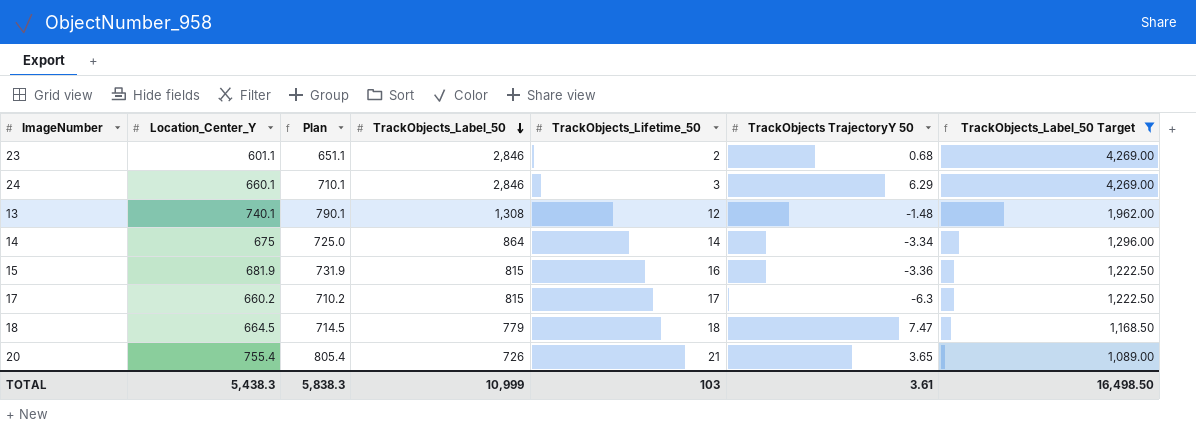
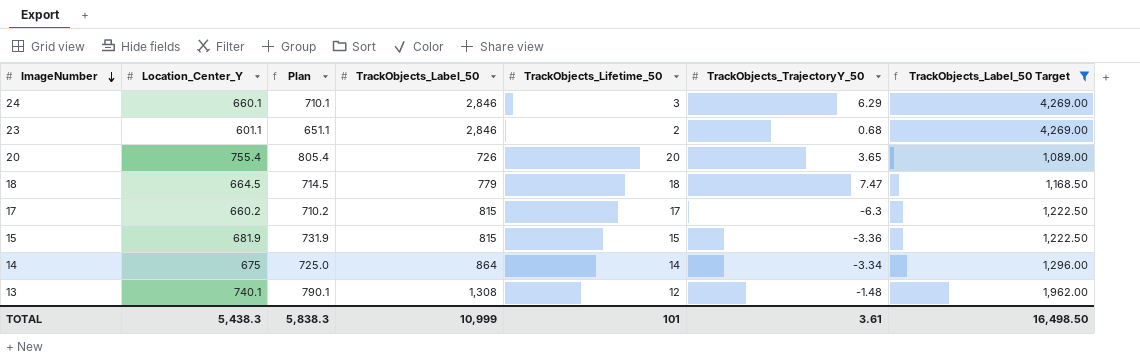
row order: TrackObjects_Label_50 descending -> ImageNumber descending
column name: TrackObjects TrajectoryY 50 -> TrackObjects_TrajectoryY_50
20 | TrackObjects_Lifetime_50: 21 -> 20
15 | TrackObjects_Lifetime_50: 16 -> 15
TOTAL | TrackObjects_Lifetime_50: 103 -> 101

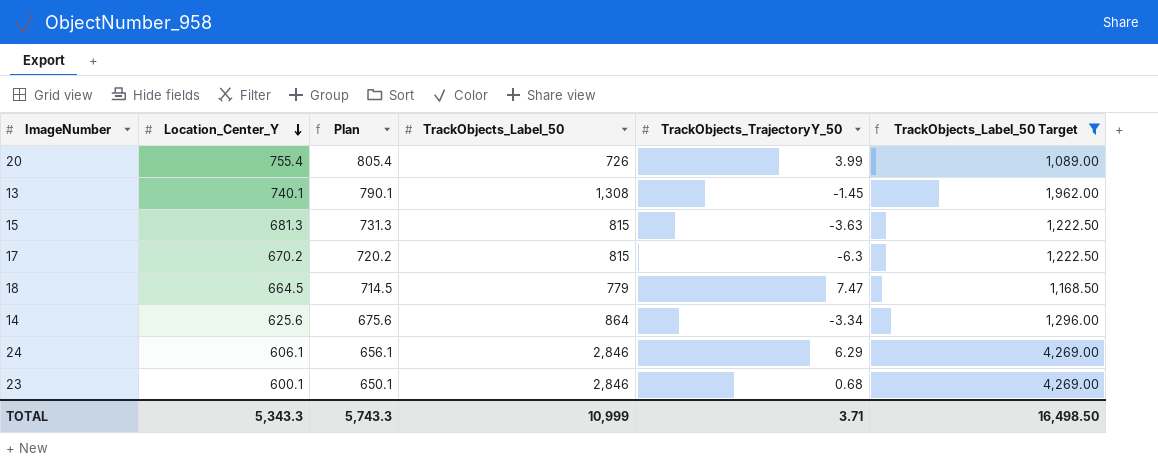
row order: ImageNumber descending -> Location_Center_Y descending
column TrackObjects_Lifetime_50 | position: 5 -> none
20 | TrackObjects_TrajectoryY_50: 3.65 -> 3.99
13 | TrackObjects_TrajectoryY_50: -1.48 -> -1.45
15 | Location_Center_Y: 681.9 -> 681.3
15 | Plan: 731.9 -> 731.3
15 | TrackObjects_TrajectoryY_50: -3.36 -> -3.63
17 | Location_Center_Y: 660.2 -> 670.2
17 | Plan: 710.2 -> 720.2
14 | Location_Center_Y: 675 -> 625.6
14 | Plan: 725.0 -> 675.6
24 | Location_Center_Y: 660.1 -> 606.1
24 | Plan: 710.1 -> 656.1
23 | Location_Center_Y: 601.1 -> 600.1
23 | Plan: 651.1 -> 650.1
TOTAL | Location_Center_Y: 5,438.3 -> 5,343.3
TOTAL | Plan: 5,838.3 -> 5,743.3
TOTAL | TrackObjects_TrajectoryY_50: 3.61 -> 3.71

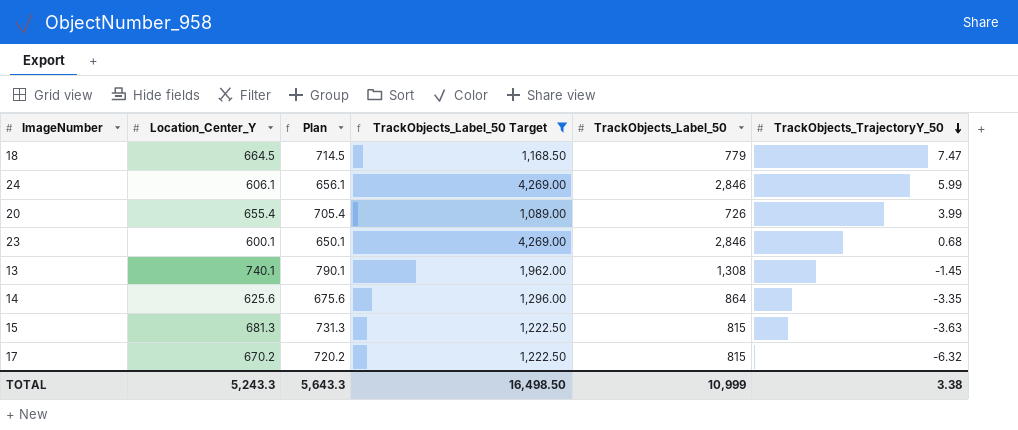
row order: Location_Center_Y descending -> TrackObjects_TrajectoryY_50 descending
column TrackObjects_Label_50 Target | position: 6 -> 4
24 | TrackObjects_TrajectoryY_50: 6.29 -> 5.99
20 | Location_Center_Y: 755.4 -> 655.4
20 | Plan: 805.4 -> 705.4
14 | TrackObjects_TrajectoryY_50: -3.34 -> -3.35
17 | TrackObjects_TrajectoryY_50: -6.3 -> -6.32
TOTAL | Location_Center_Y: 5,343.3 -> 5,243.3
TOTAL | Plan: 5,743.3 -> 5,643.3
TOTAL | TrackObjects_TrajectoryY_50: 3.71 -> 3.38

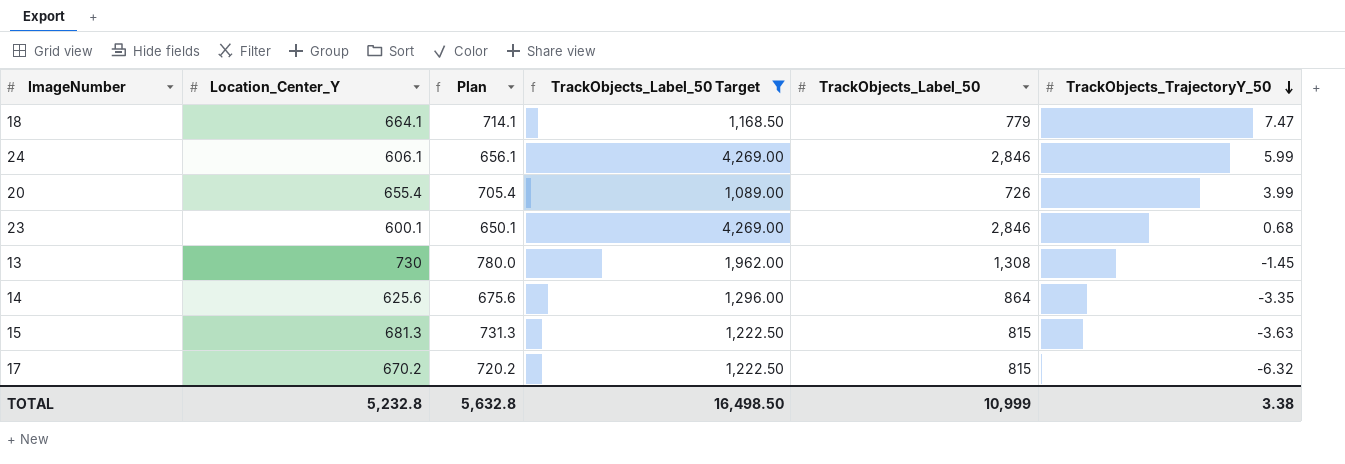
18 | Location_Center_Y: 664.5 -> 664.1
18 | Plan: 714.5 -> 714.1
13 | Location_Center_Y: 740.1 -> 730
13 | Plan: 790.1 -> 780.0
TOTAL | Location_Center_Y: 5,243.3 -> 5,232.8
TOTAL | Plan: 5,643.3 -> 5,632.8

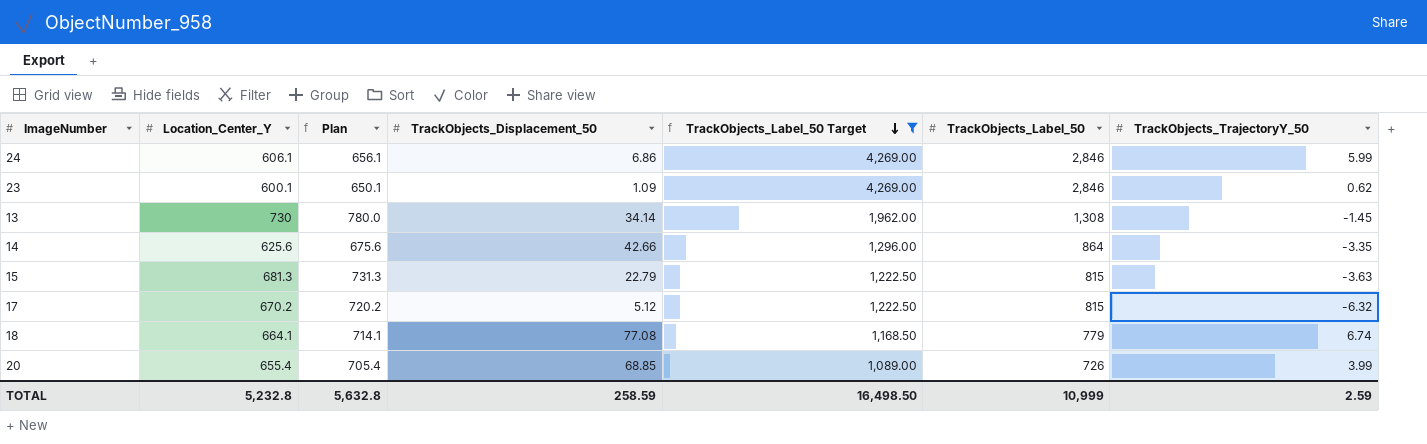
row order: TrackObjects_TrajectoryY_50 descending -> TrackObjects_Label_50 Target descending
column TrackObjects_Displacement_50 | position: none -> 4
23 | TrackObjects_TrajectoryY_50: 0.68 -> 0.62
18 | TrackObjects_TrajectoryY_50: 7.47 -> 6.74
TOTAL | TrackObjects_TrajectoryY_50: 3.38 -> 2.59

